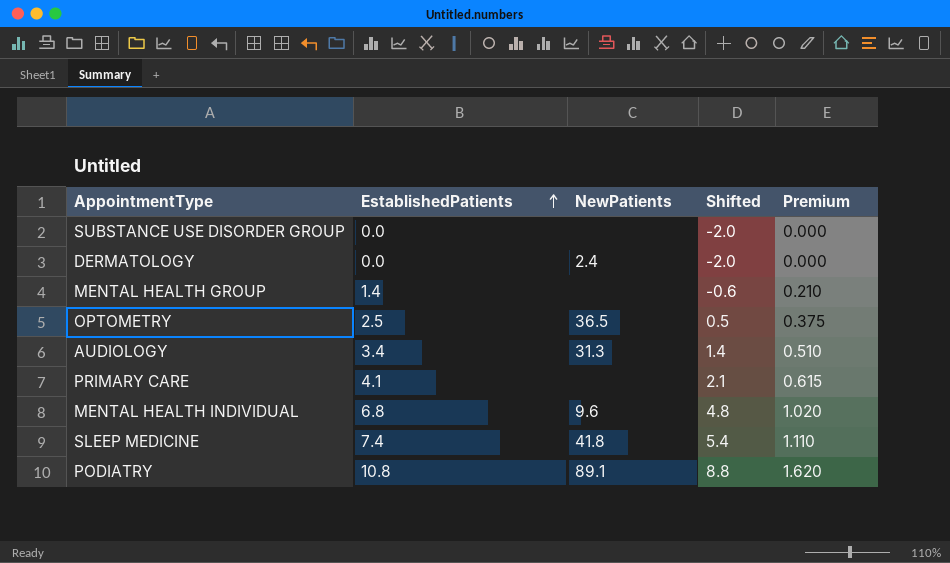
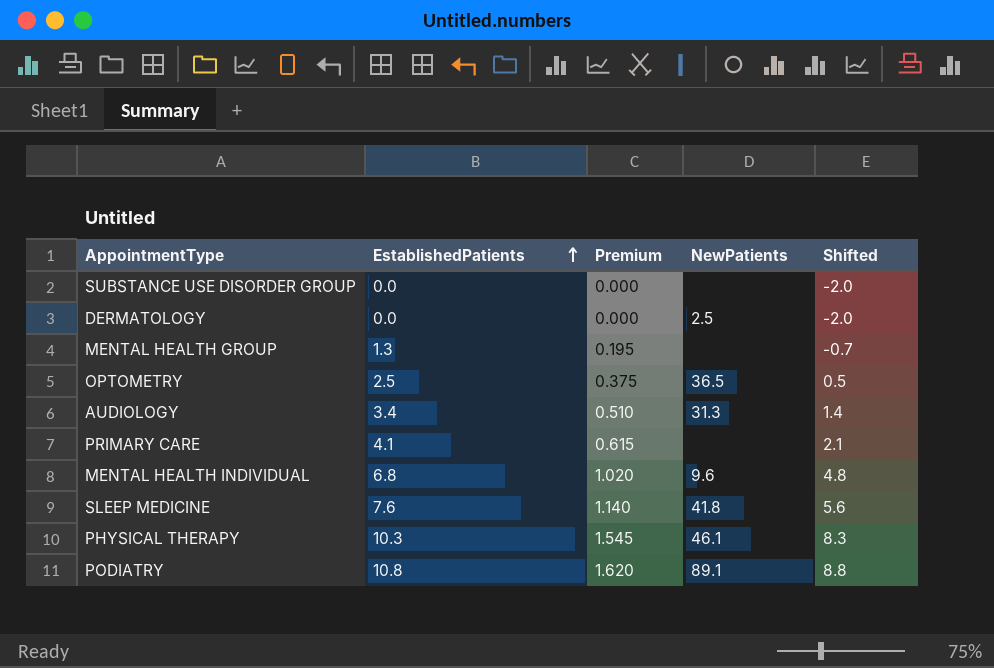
column Premium | position: 5 -> 3
DERMATOLOGY | NewPatients: 2.4 -> 2.5
MENTAL HEALTH GROUP | EstablishedPatients: 1.4 -> 1.3
MENTAL HEALTH GROUP | Premium: 0.210 -> 0.195
MENTAL HEALTH GROUP | Shifted: -0.6 -> -0.7
SLEEP MEDICINE | EstablishedPatients: 7.4 -> 7.6
SLEEP MEDICINE | Premium: 1.110 -> 1.140
SLEEP MEDICINE | Shifted: 5.4 -> 5.6
row PHYSICAL THERAPY: none -> 10.3 | 1.545 | 46.1 | 8.3

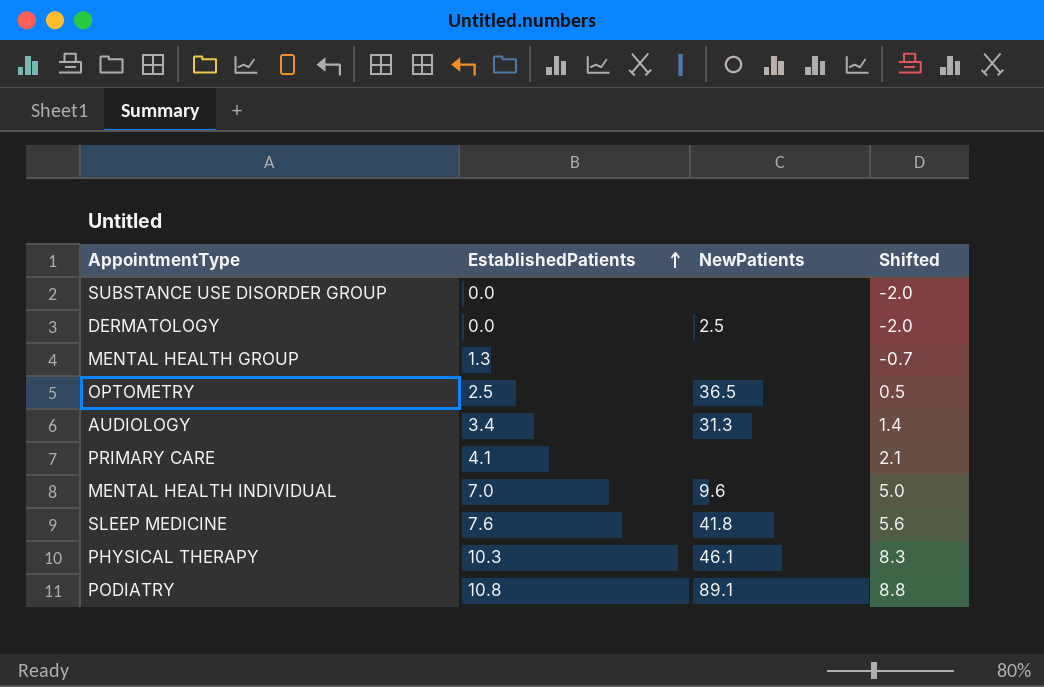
column Premium | formula: [EstablishedPatients] * 0.15 -> none
MENTAL HEALTH INDIVIDUAL | EstablishedPatients: 6.8 -> 7.0
MENTAL HEALTH INDIVIDUAL | Shifted: 4.8 -> 5.0

